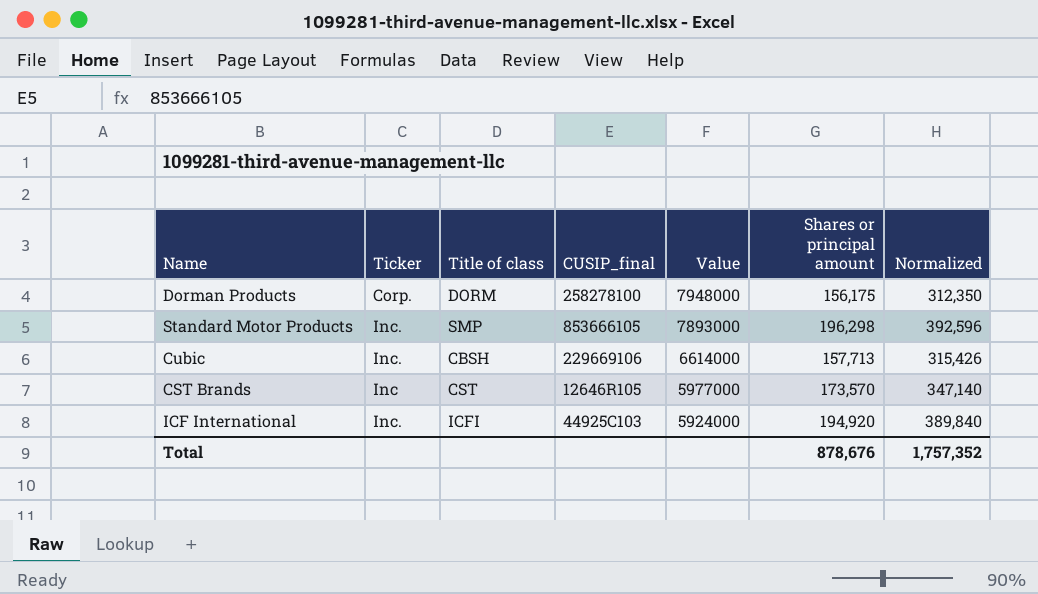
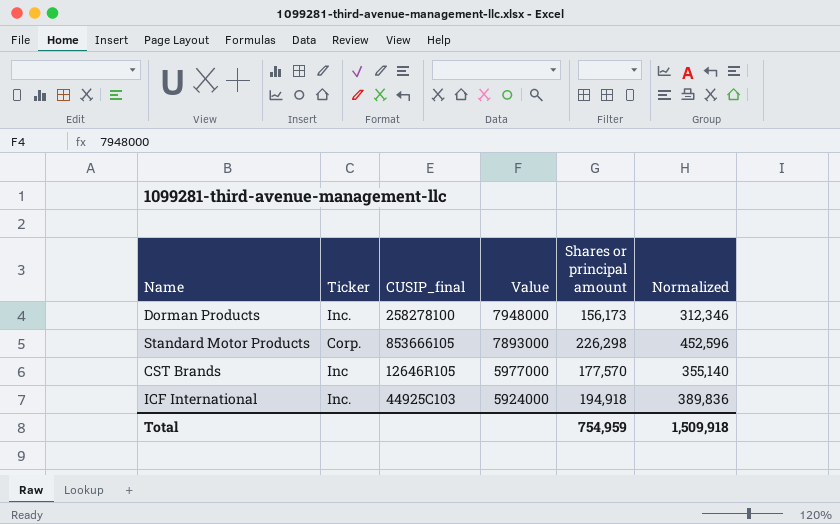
column Title of class | position: 3 -> none
row Cubic: Inc. | CBSH | 229669106 | 6614000 | 157,713 | 315,426 -> none
Dorman Products | Ticker: Corp. -> Inc.
Dorman Products | Shares or principal amount: 156,175 -> 156,173
Dorman Products | Normalized: 312,350 -> 312,346
Standard Motor Products | Ticker: Inc. -> Corp.
Standard Motor Products | Shares or principal amount: 196,298 -> 226,298
Standard Motor Products | Normalized: 392,596 -> 452,596
CST Brands | Shares or principal amount: 173,570 -> 177,570
CST Brands | Normalized: 347,140 -> 355,140
ICF International | Shares or principal amount: 194,920 -> 194,918
ICF International | Normalized: 389,840 -> 389,836
Total | Shares or principal amount: 878,676 -> 754,959
Total | Normalized: 1,757,352 -> 1,509,918

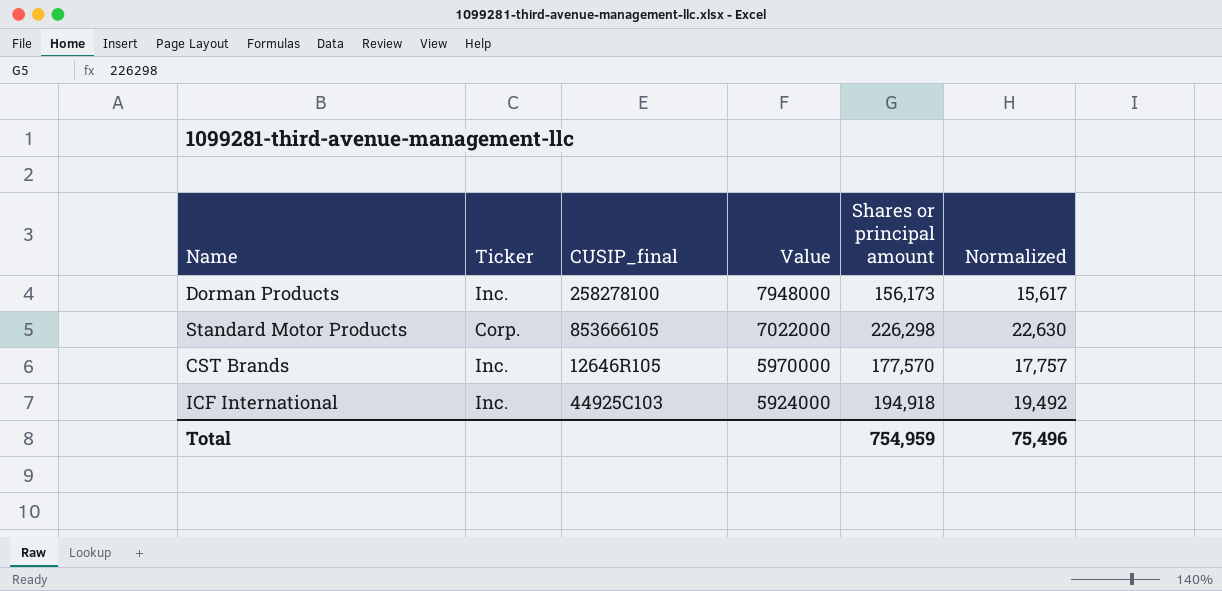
column Normalized | formula: [Shares or principal amount] * 2 -> [Shares or principal amount] * 0.1
Standard Motor Products | Value: 7893000 -> 7022000
CST Brands | Ticker: Inc -> Inc.
CST Brands | Value: 5977000 -> 5970000
Total | Normalized: 1,509,918 -> 75,496

